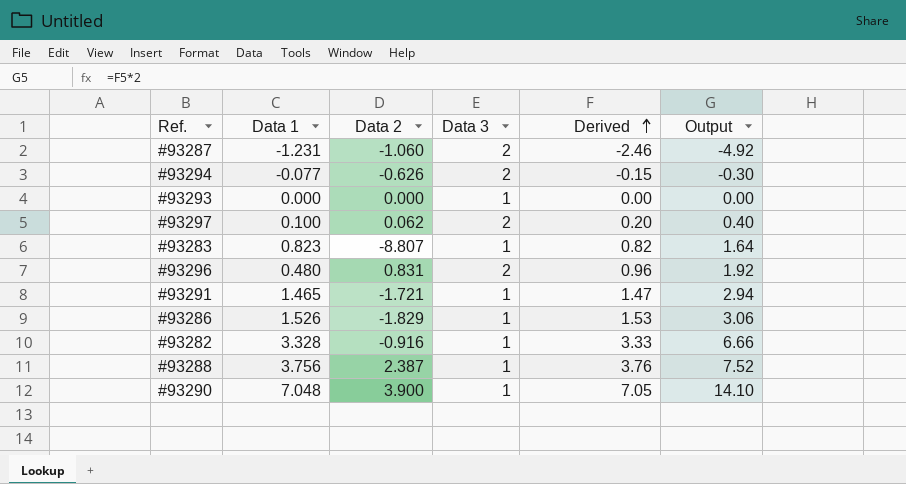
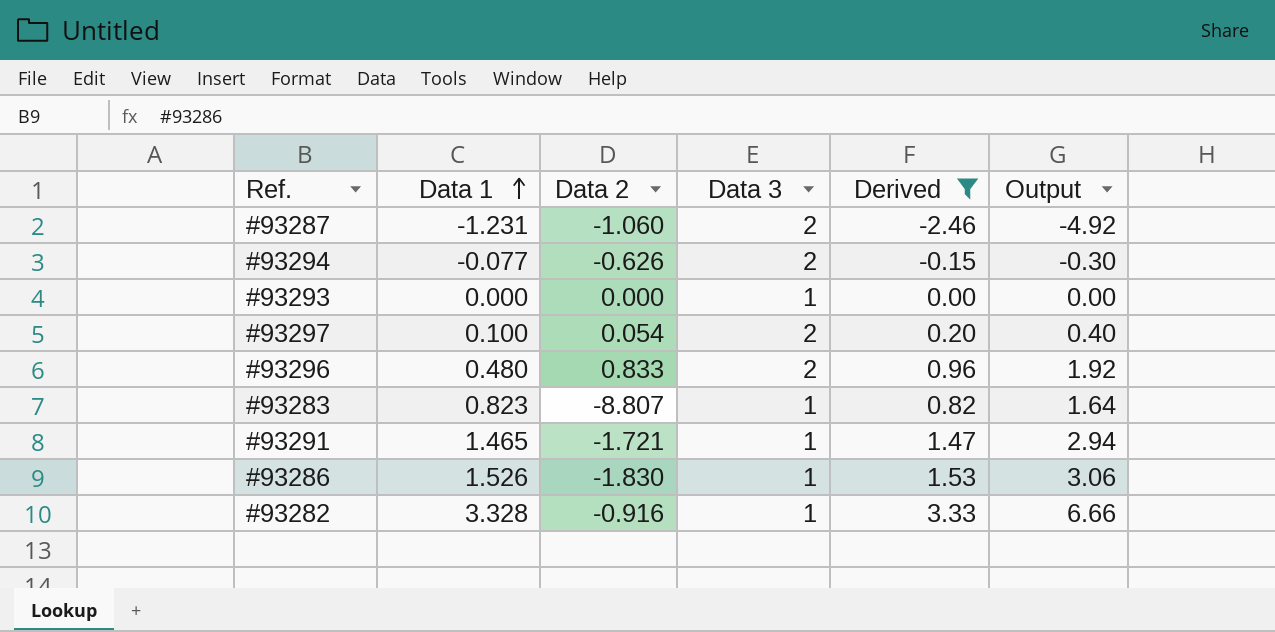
filter: none -> Derived <= 3.33
row order: Derived ascending -> Data 1 ascending
#93297 | Data 2: 0.062 -> 0.054
#93296 | Data 2: 0.831 -> 0.833
#93286 | Data 2: -1.829 -> -1.830

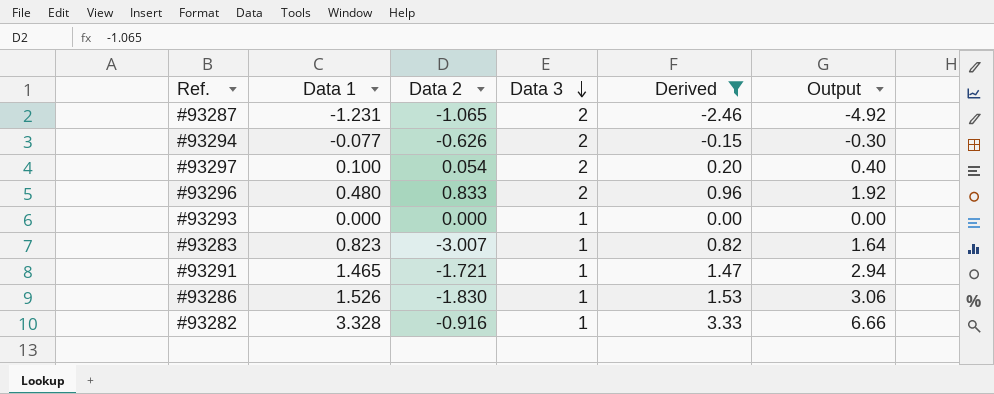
row order: Data 1 ascending -> Data 3 descending
#93287 | Data 2: -1.060 -> -1.065
#93283 | Data 2: -8.807 -> -3.007

